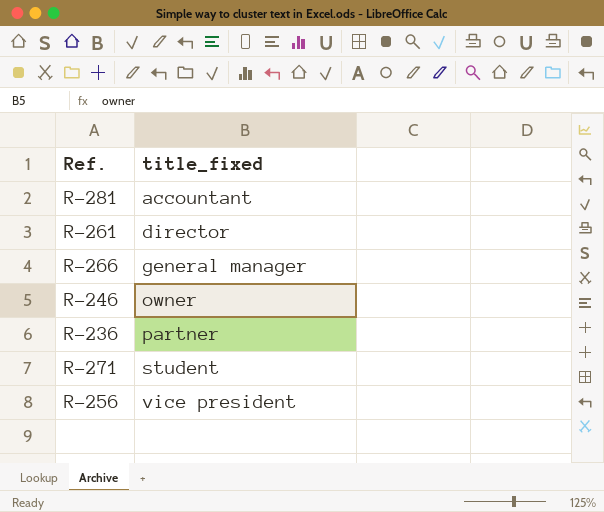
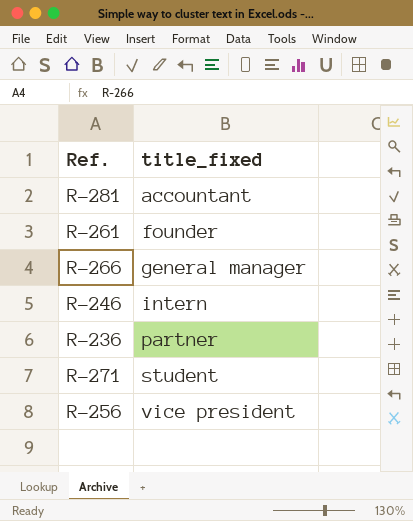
R-261 | title_fixed: director -> founder
R-246 | title_fixed: owner -> intern

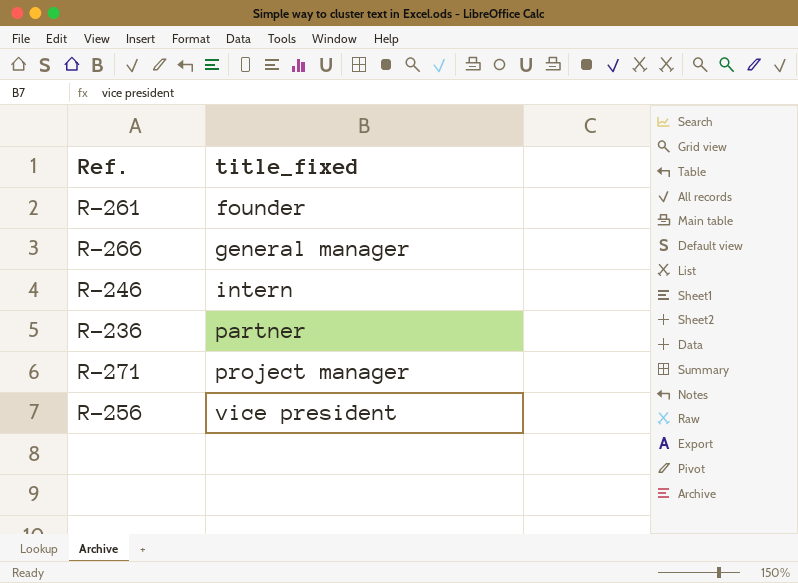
row R-281: accountant -> none
R-271 | title_fixed: student -> project manager

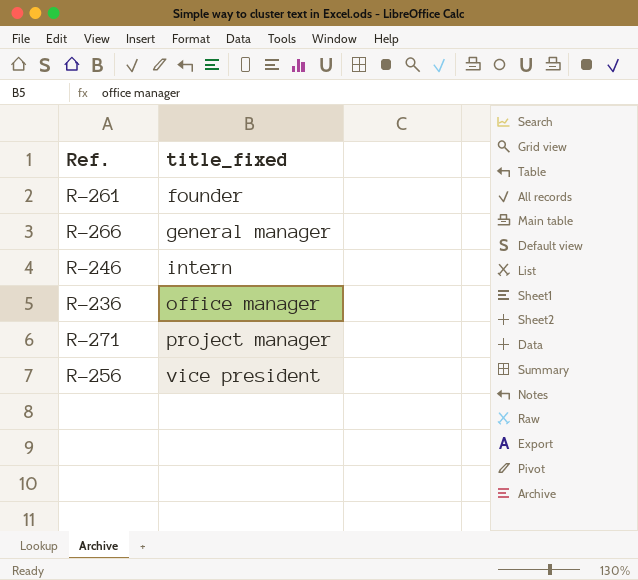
R-236 | title_fixed: partner -> office manager

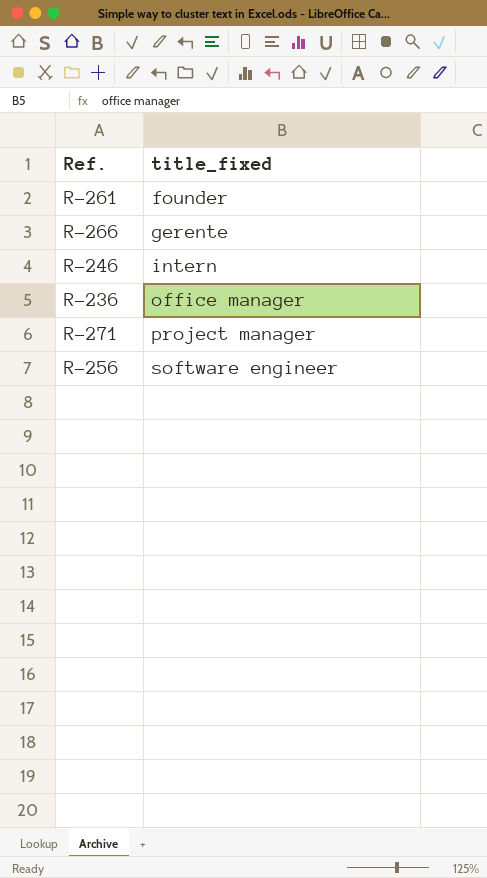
R-266 | title_fixed: general manager -> gerente
R-256 | title_fixed: vice president -> software engineer

